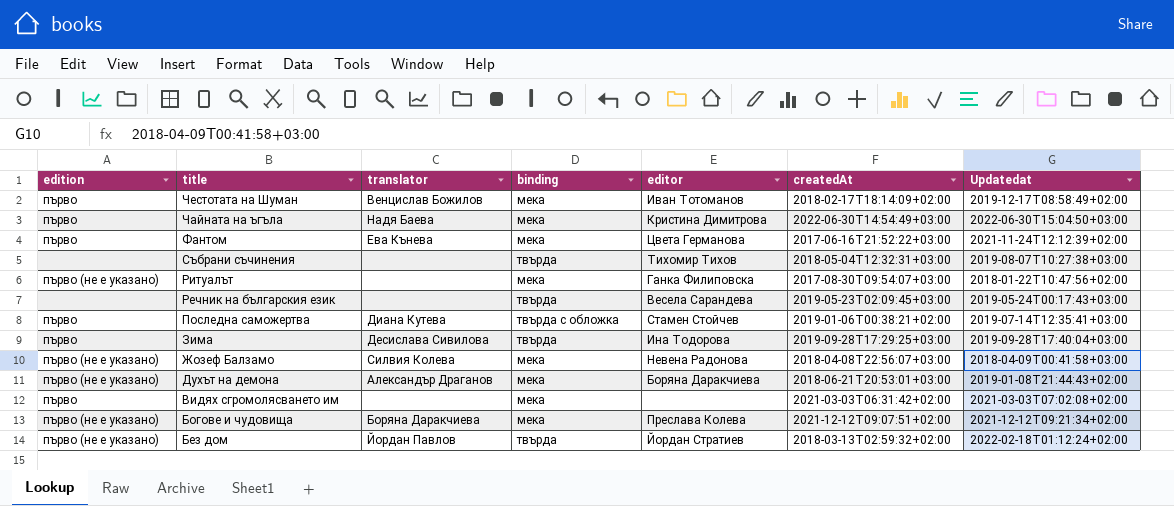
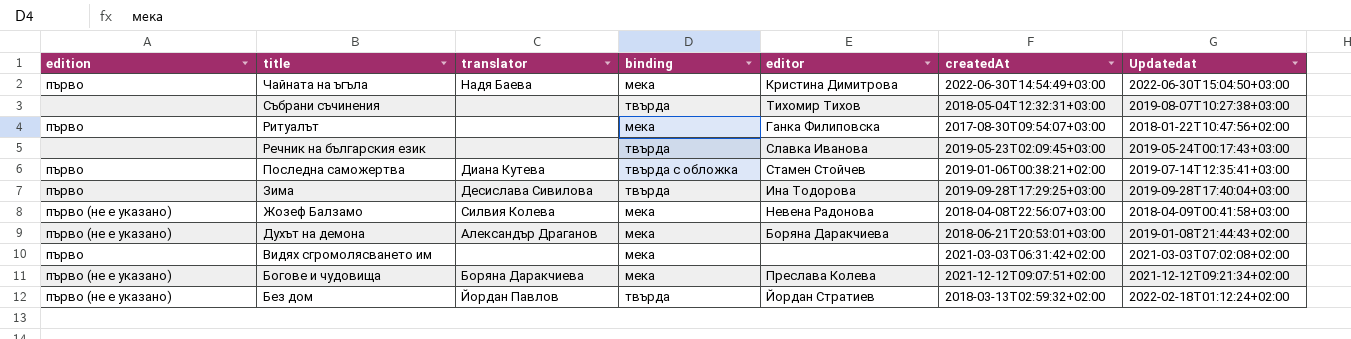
row Честотата на Шуман: първо | Венцислав Божилов | мека | Иван Тотоманов | 2018-02-17T18:14:09+02:00 | 2019-12-17T08:58:49+02:00 -> none
row Фантом: първо | Ева Кънева | мека | Цвета Германова | 2017-06-16T21:52:22+03:00 | 2021-11-24T12:12:39+02:00 -> none
Ритуалът | edition: първо (не е указано) -> първо
Речник на българския език | editor: Весела Сарандева -> Славка Иванова

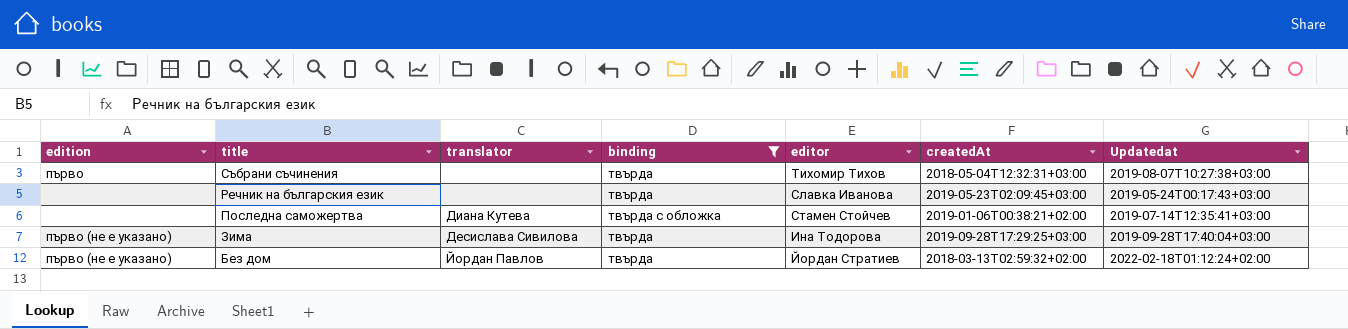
filter: none -> binding != мека
Събрани съчинения | edition: none -> първо
Последна саможертва | edition: първо -> none
Зима | edition: първо -> първо (не е указано)

